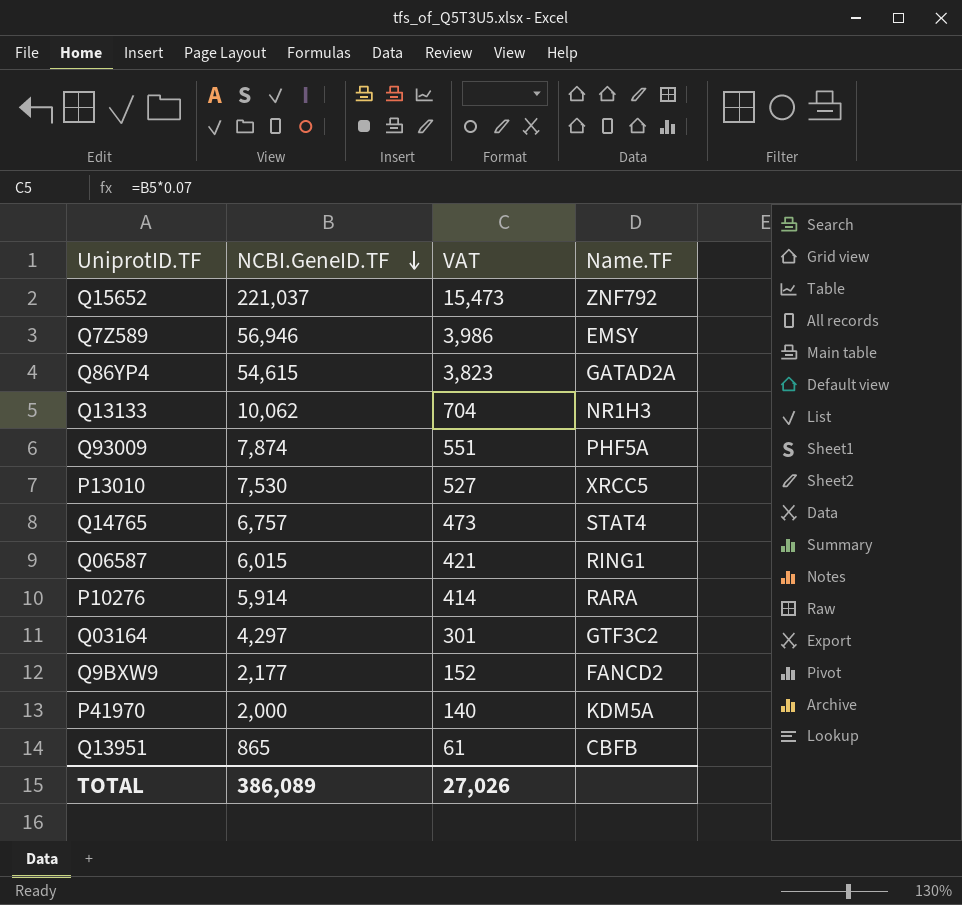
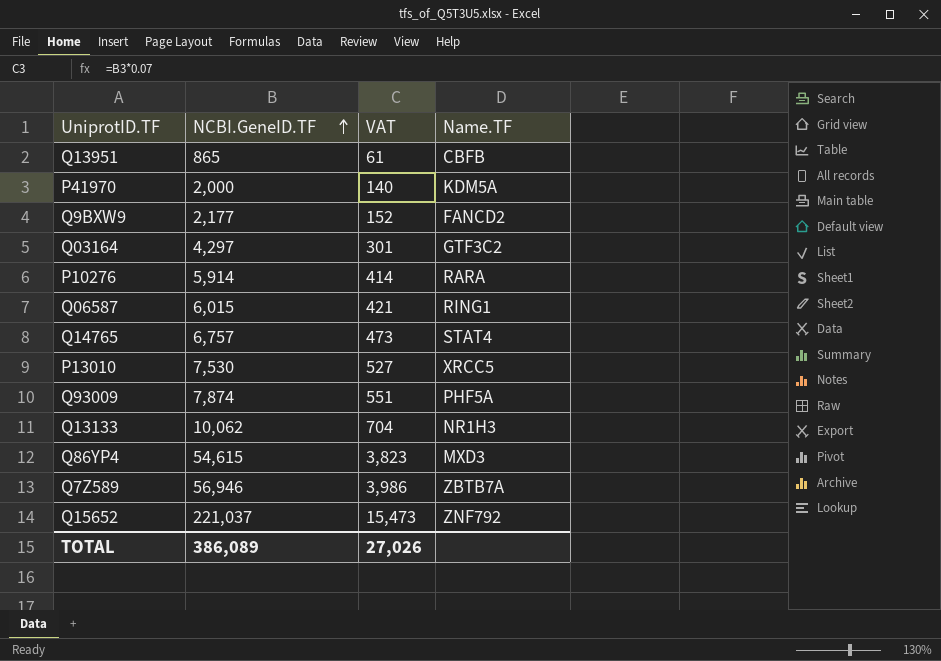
row order: NCBI.GeneID.TF descending -> NCBI.GeneID.TF ascending
Q86YP4 | Name.TF: GATAD2A -> MXD3
Q7Z589 | Name.TF: EMSY -> ZBTB7A

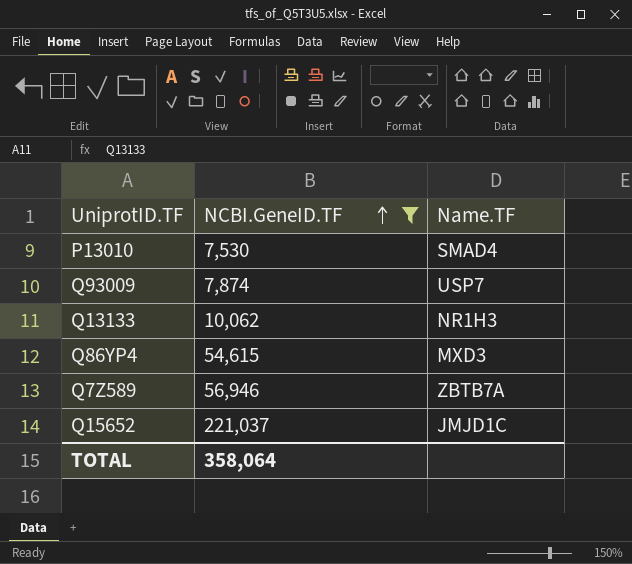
filter: none -> NCBI.GeneID.TF >= 7,530
column VAT | formula: [NCBI.GeneID.TF] * 0.07 -> none
P13010 | Name.TF: XRCC5 -> SMAD4
Q93009 | Name.TF: PHF5A -> USP7
Q15652 | Name.TF: ZNF792 -> JMJD1C
TOTAL | NCBI.GeneID.TF: 386,089 -> 358,064

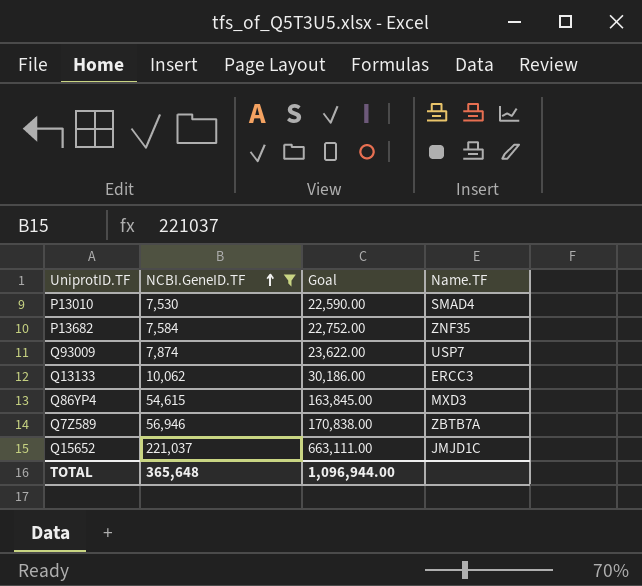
column Goal | formula: none -> [NCBI.GeneID.TF] * 3
row P13682: none -> 7,584 | 22,752.00 | ZNF35
Q13133 | Name.TF: NR1H3 -> ERCC3
TOTAL | NCBI.GeneID.TF: 358,064 -> 365,648

